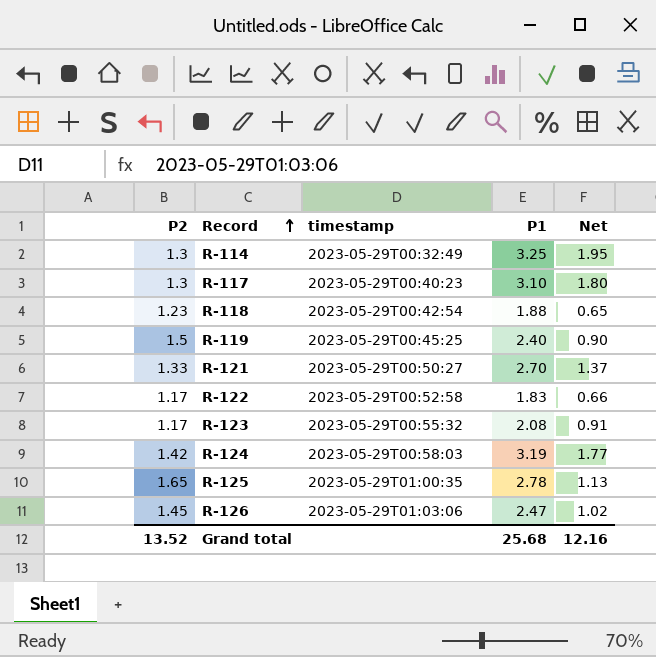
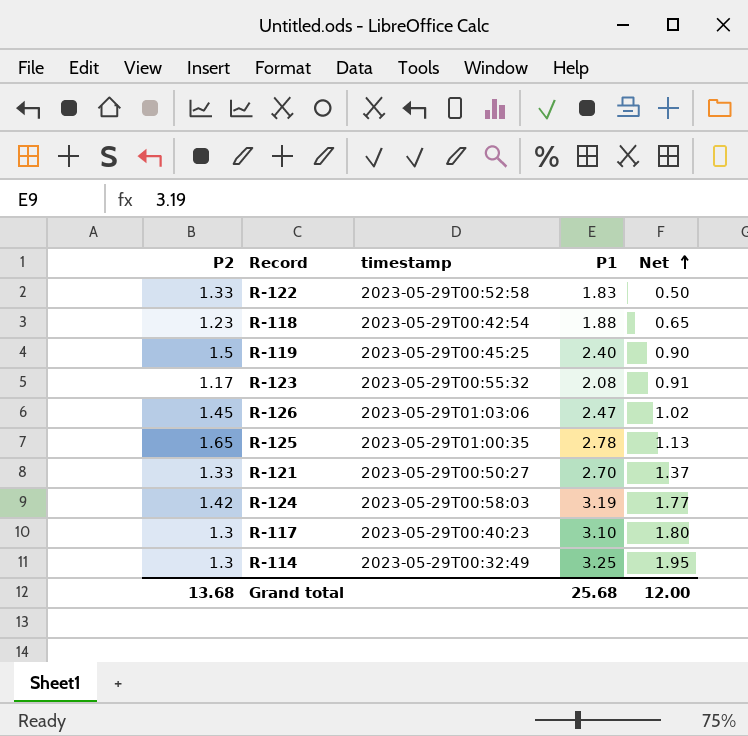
row order: Record ascending -> Net ascending
R-122 | P2: 1.17 -> 1.33
R-122 | Net: 0.66 -> 0.50
Grand total | P2: 13.52 -> 13.68
Grand total | Net: 12.16 -> 12.00

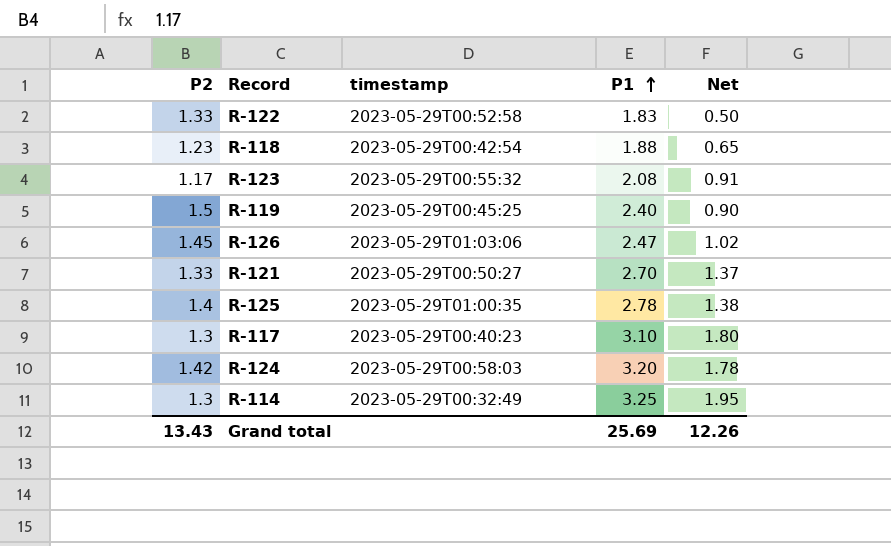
row order: Net ascending -> P1 ascending
R-125 | P2: 1.65 -> 1.4
R-125 | Net: 1.13 -> 1.38
R-124 | P1: 3.19 -> 3.20
R-124 | Net: 1.77 -> 1.78
Grand total | P2: 13.68 -> 13.43
Grand total | P1: 25.68 -> 25.69
Grand total | Net: 12.00 -> 12.26

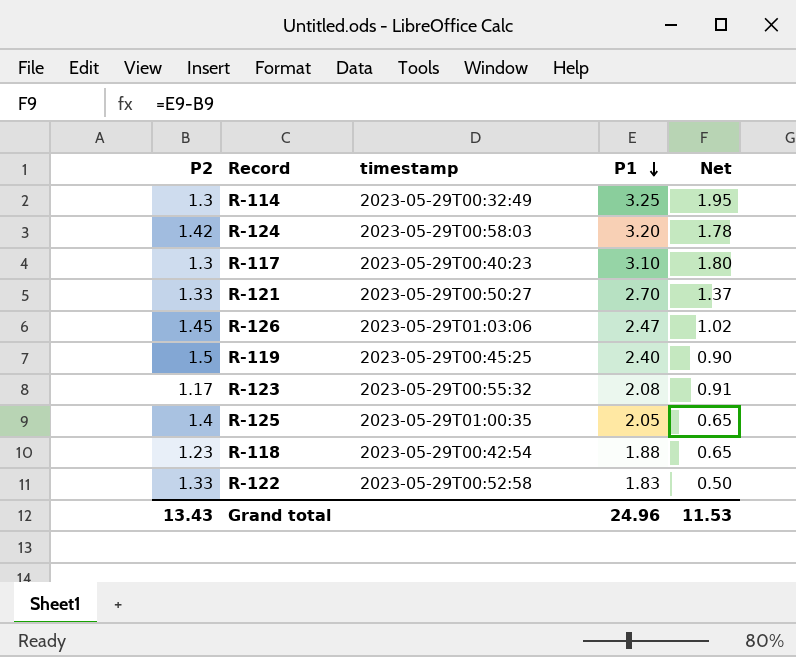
row order: P1 ascending -> P1 descending
R-125 | P1: 2.78 -> 2.05
R-125 | Net: 1.38 -> 0.65
Grand total | P1: 25.69 -> 24.96
Grand total | Net: 12.26 -> 11.53

